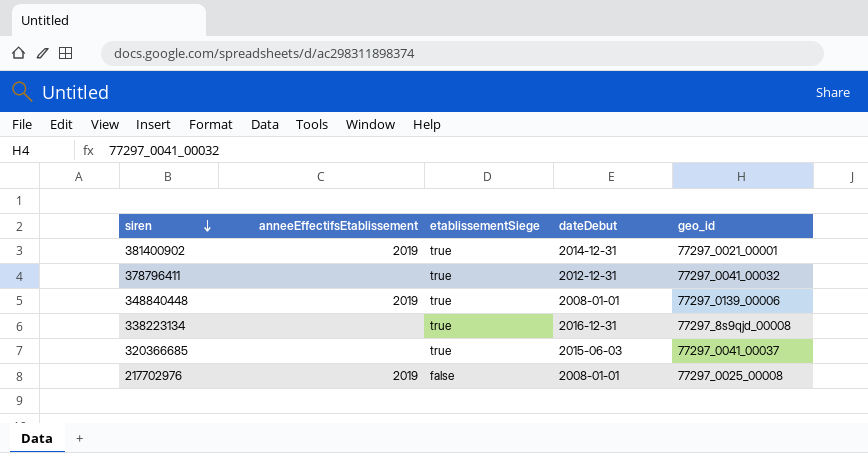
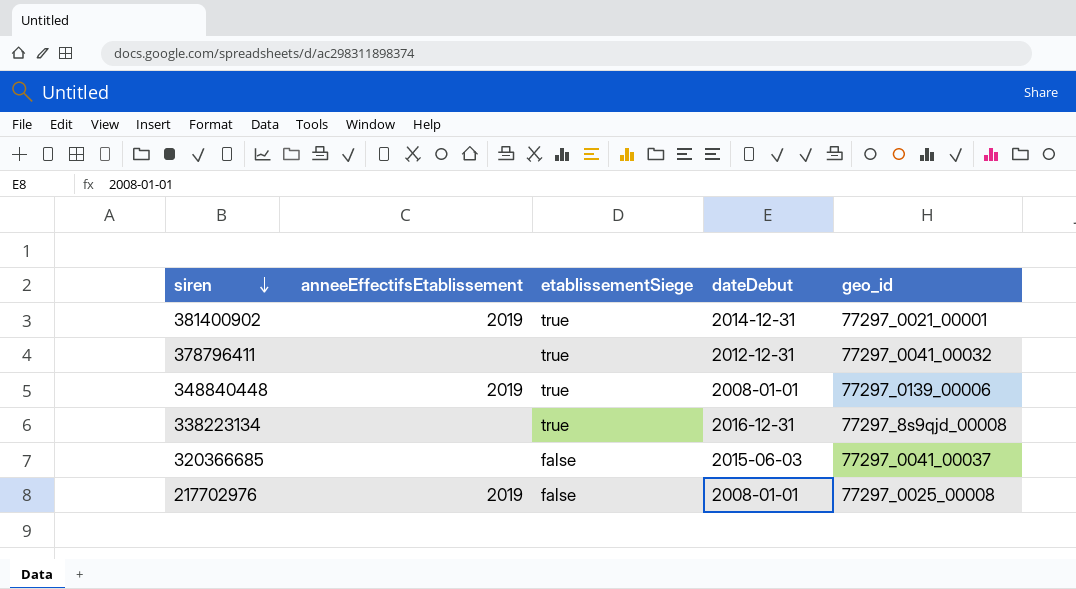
320366685 | etablissementSiege: true -> false

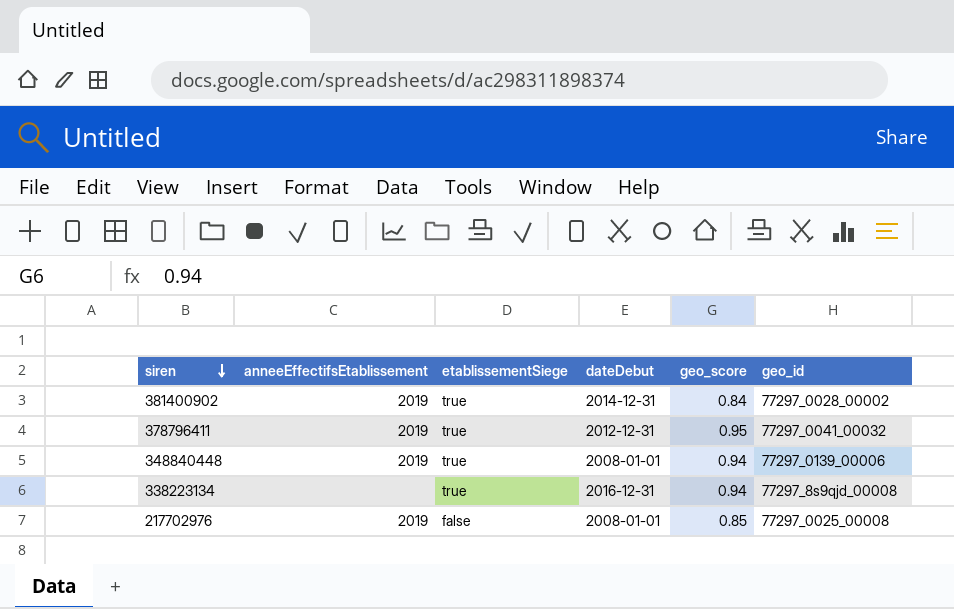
column geo_score | position: none -> 5
row 320366685: none | false | 2015-06-03 | 77297_0041_00037 -> none
381400902 | geo_id: 77297_0021_00001 -> 77297_0028_00002
378796411 | anneeEffectifsEtablissement: none -> 2019

